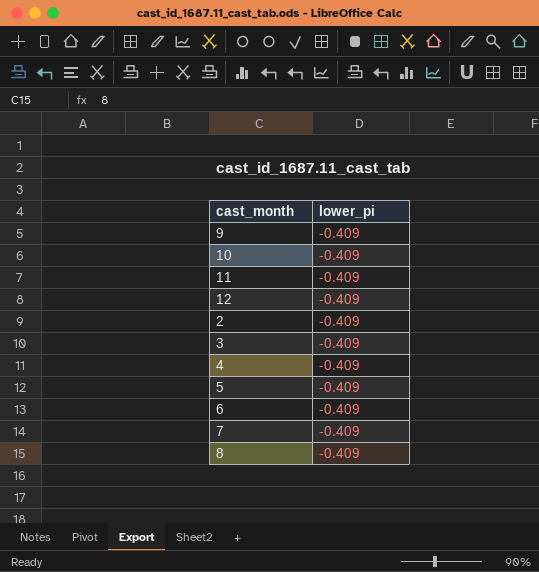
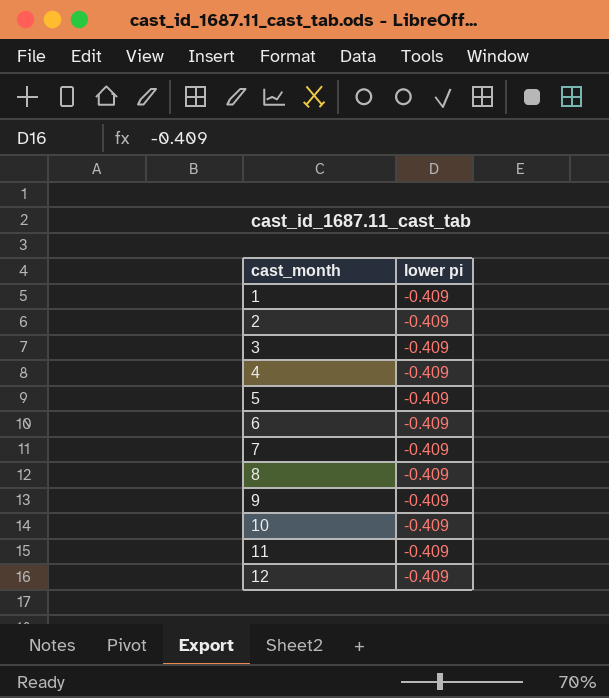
row order: none -> cast_month ascending
column name: lower_pi -> lower pi
row 1: none -> -0.409

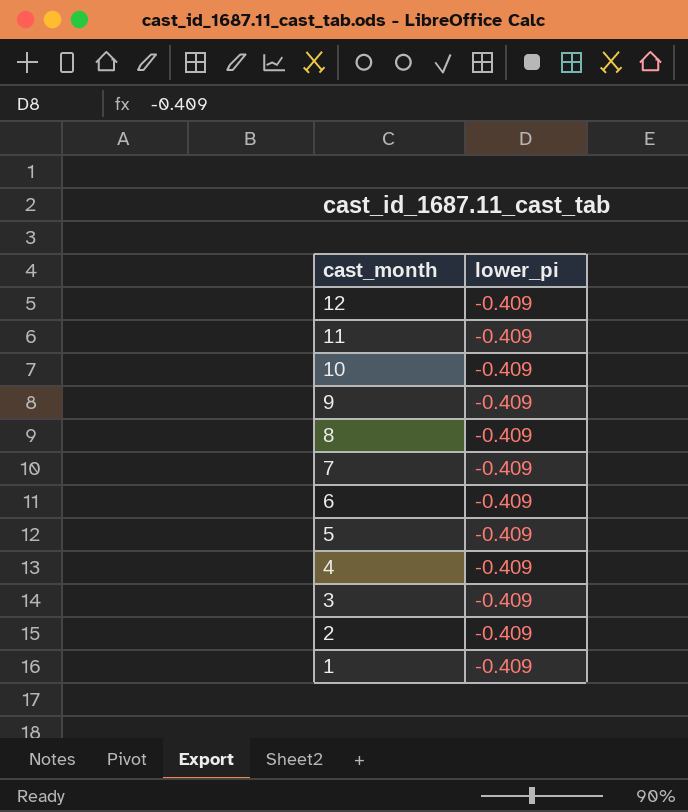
row order: cast_month ascending -> cast_month descending
column name: lower pi -> lower_pi

